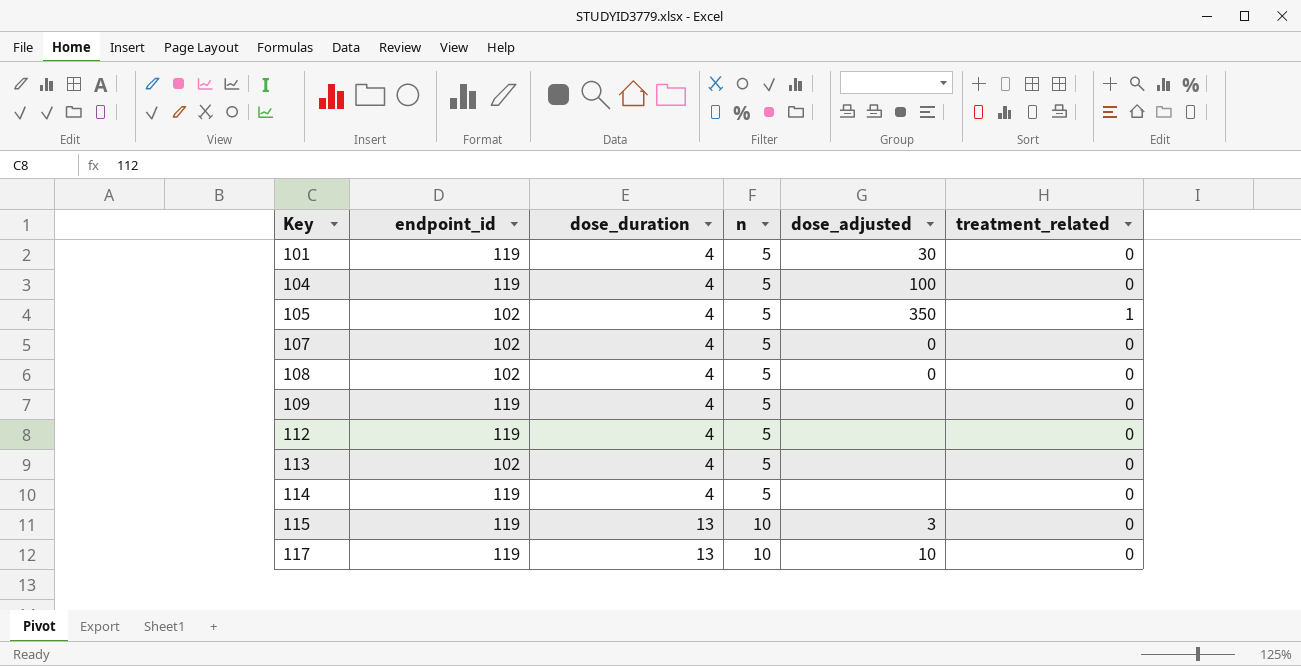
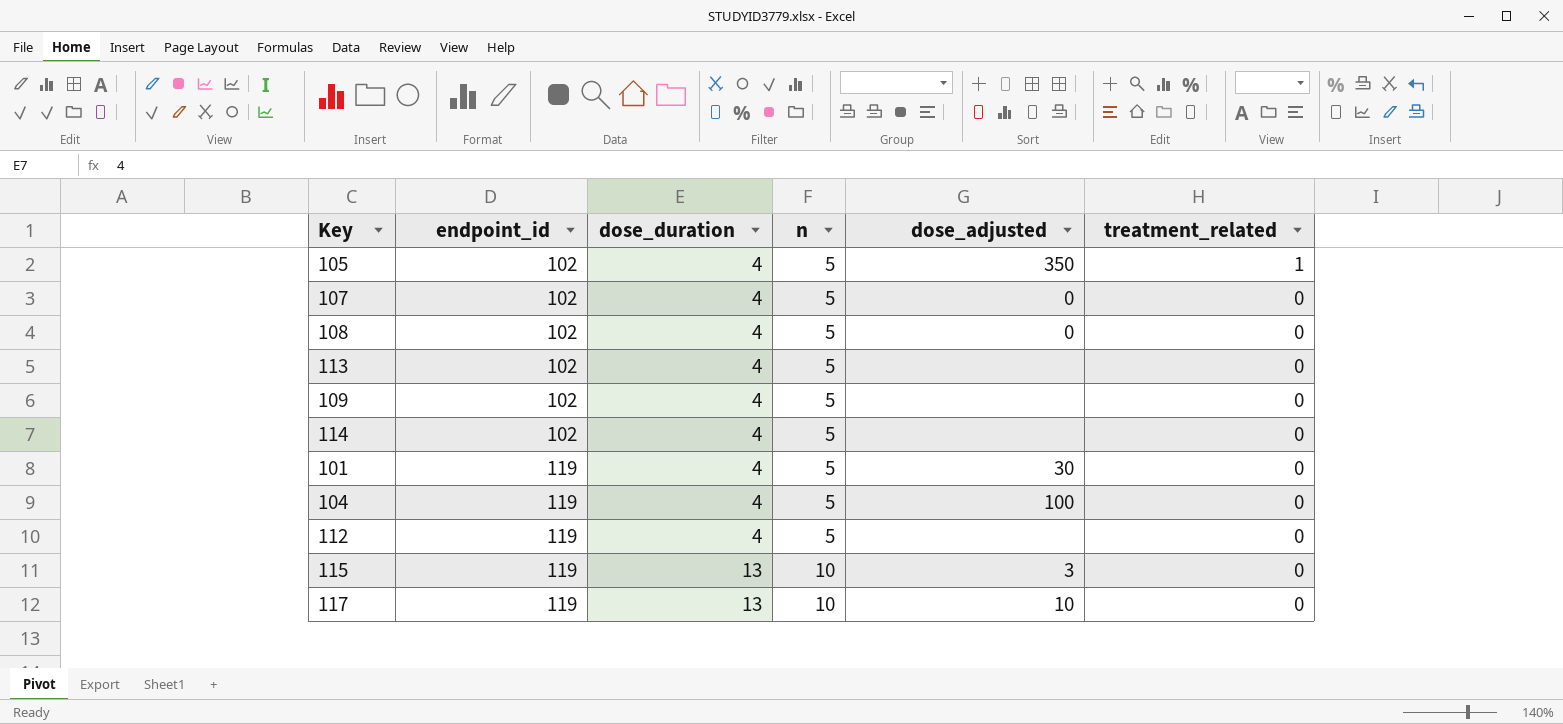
row order: Key ascending -> endpoint_id ascending
109 | endpoint_id: 119 -> 102
114 | endpoint_id: 119 -> 102

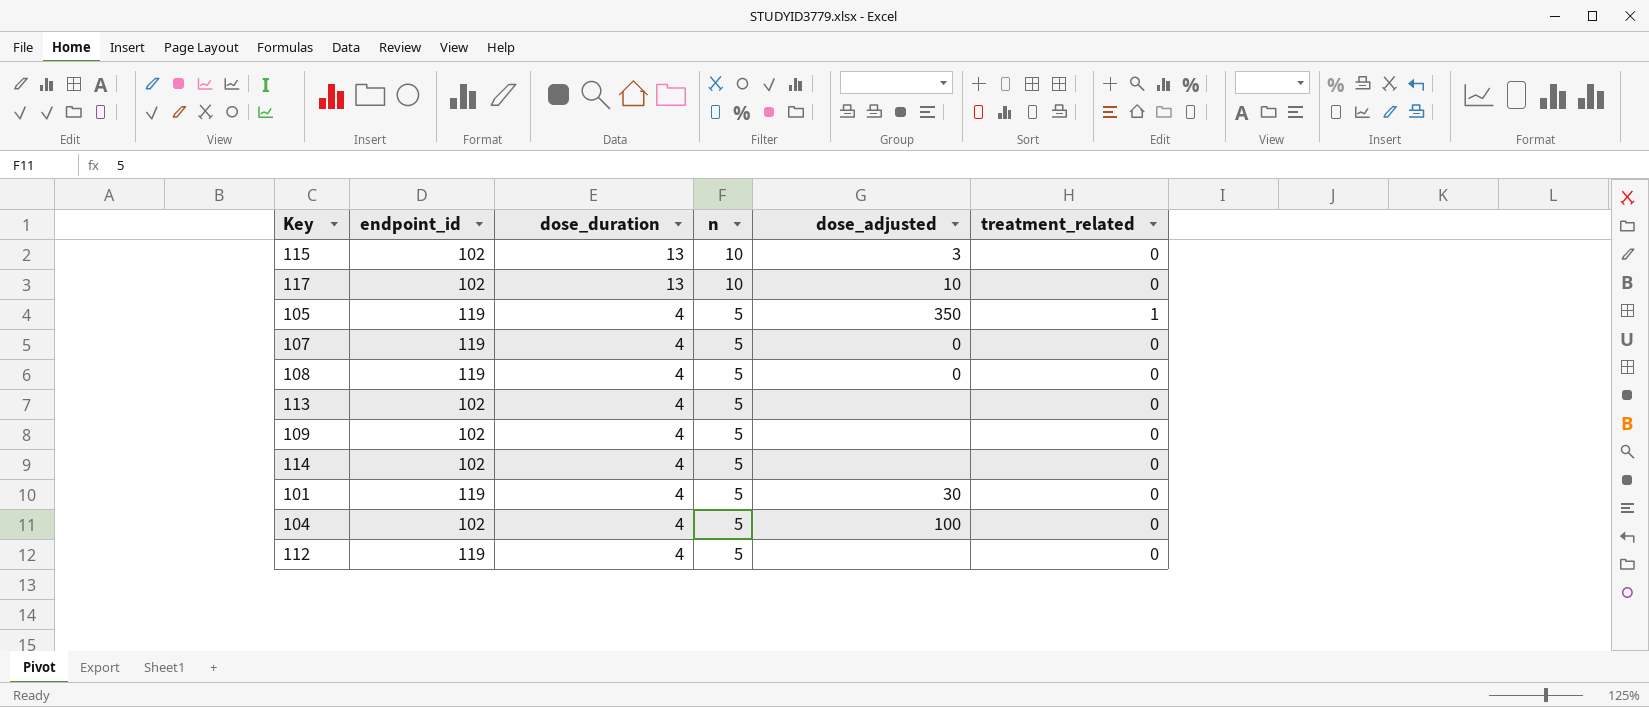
row order: endpoint_id ascending -> dose_duration descending
115 | endpoint_id: 119 -> 102
117 | endpoint_id: 119 -> 102
105 | endpoint_id: 102 -> 119
107 | endpoint_id: 102 -> 119
108 | endpoint_id: 102 -> 119
104 | endpoint_id: 119 -> 102

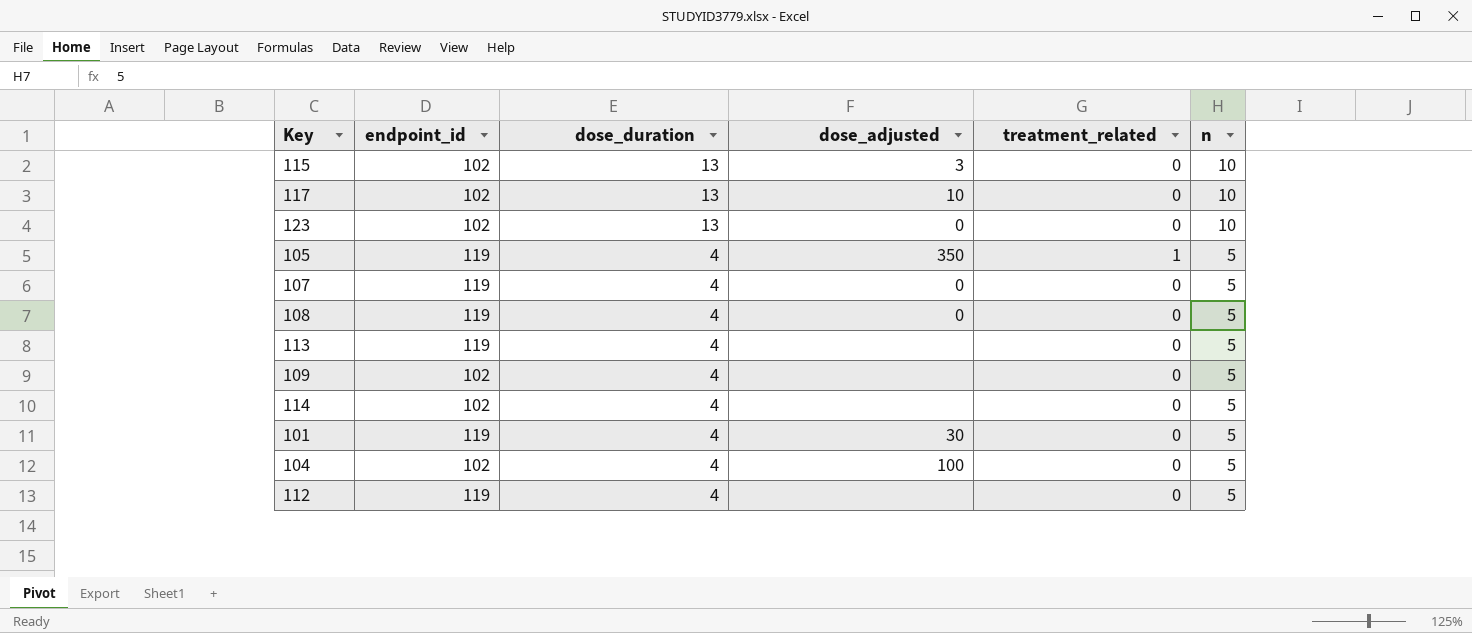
column n | position: 4 -> 6
row 123: none -> 102 | 13 | 0 | 0 | 10
113 | endpoint_id: 102 -> 119

